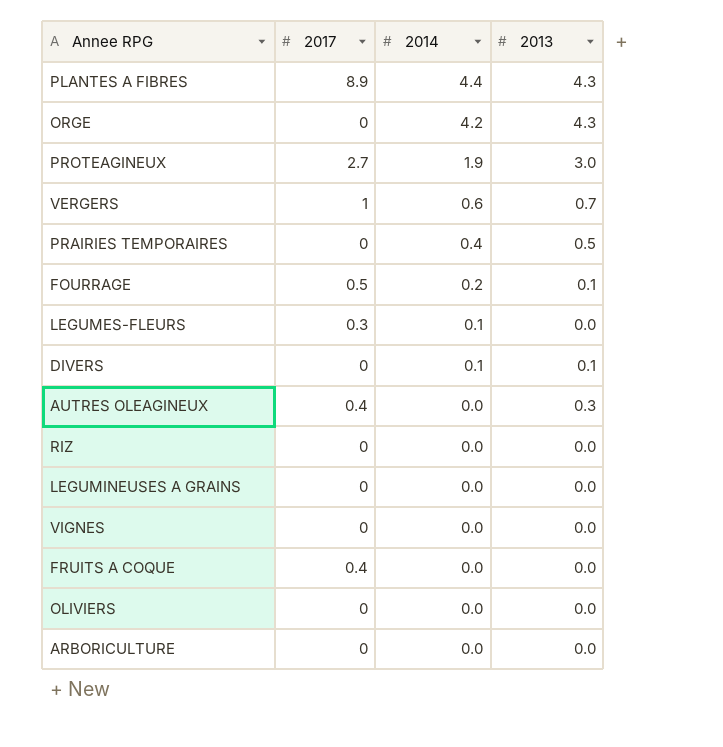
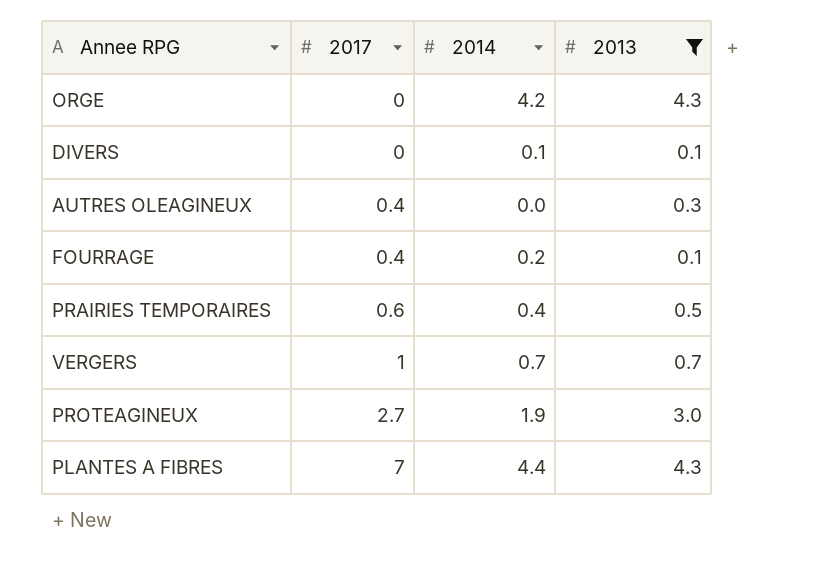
filter: none -> 2013 != 0.0
row order: 2014 descending -> 2017 ascending
FOURRAGE | 2017: 0.5 -> 0.4
PRAIRIES TEMPORAIRES | 2017: 0 -> 0.6
VERGERS | 2014: 0.6 -> 0.7
PLANTES A FIBRES | 2017: 8.9 -> 7

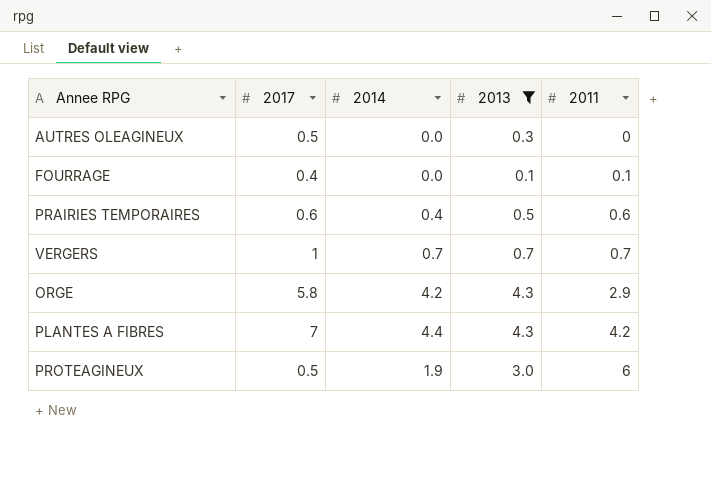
row order: 2017 ascending -> 2011 ascending
column 2011 | position: none -> 5
row DIVERS: 0 | 0.1 | 0.1 -> none
AUTRES OLEAGINEUX | 2017: 0.4 -> 0.5
FOURRAGE | 2014: 0.2 -> 0.0
ORGE | 2017: 0 -> 5.8
PROTEAGINEUX | 2017: 2.7 -> 0.5

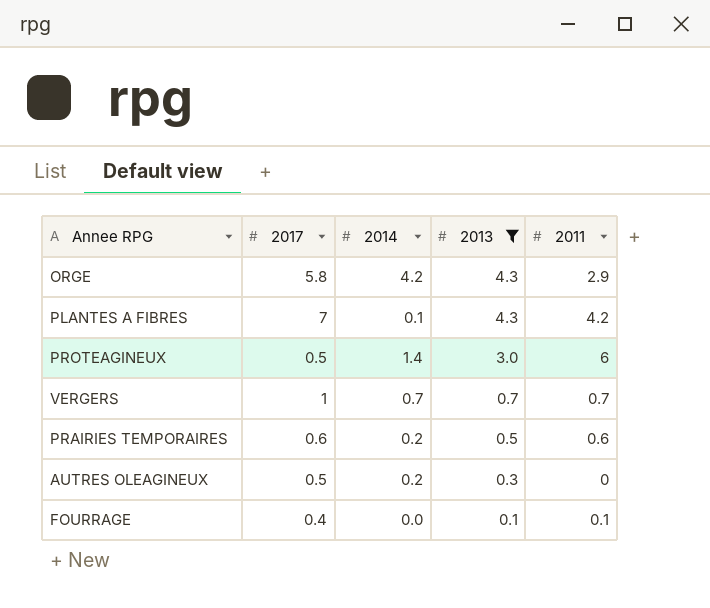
row order: 2011 ascending -> 2013 descending
PLANTES A FIBRES | 2014: 4.4 -> 0.1
PROTEAGINEUX | 2014: 1.9 -> 1.4
PRAIRIES TEMPORAIRES | 2014: 0.4 -> 0.2
AUTRES OLEAGINEUX | 2014: 0.0 -> 0.2

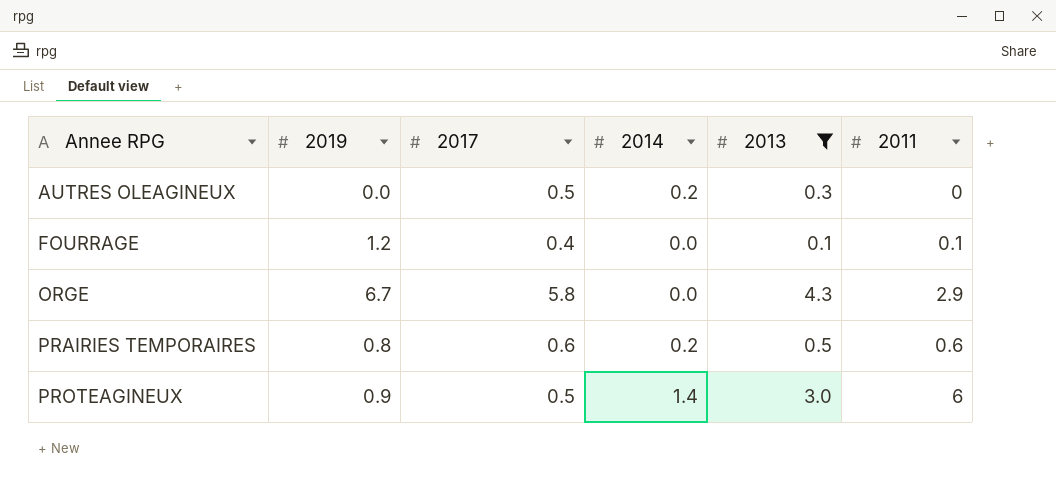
row order: 2013 descending -> Annee RPG ascending
column 2019 | position: none -> 2
row PLANTES A FIBRES: 7 | 0.1 | 4.3 | 4.2 -> none
row VERGERS: 1 | 0.7 | 0.7 | 0.7 -> none
ORGE | 2014: 4.2 -> 0.0

